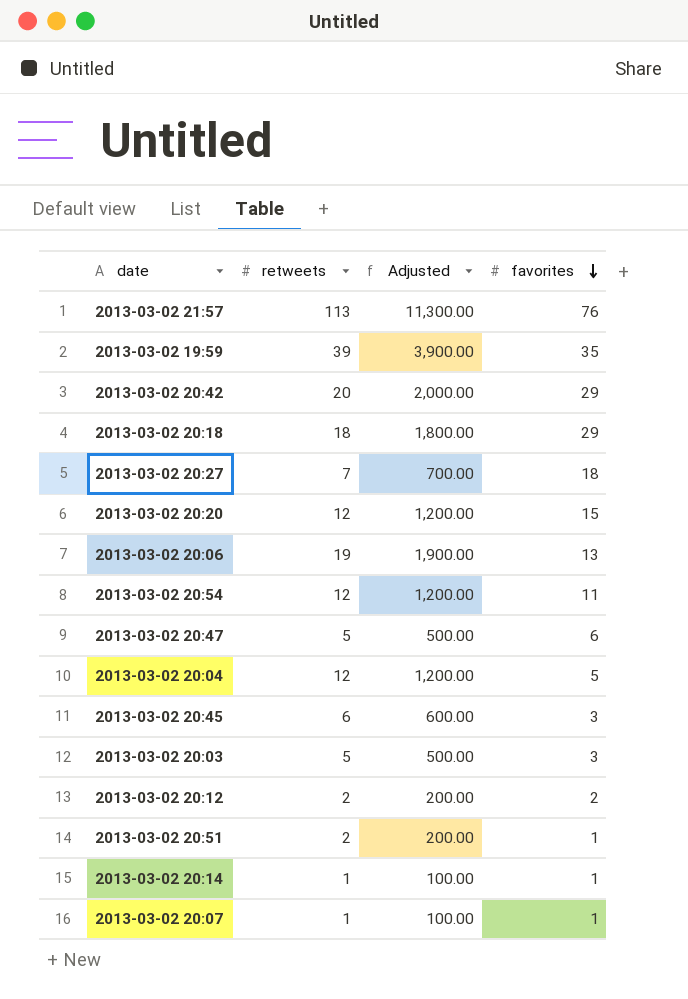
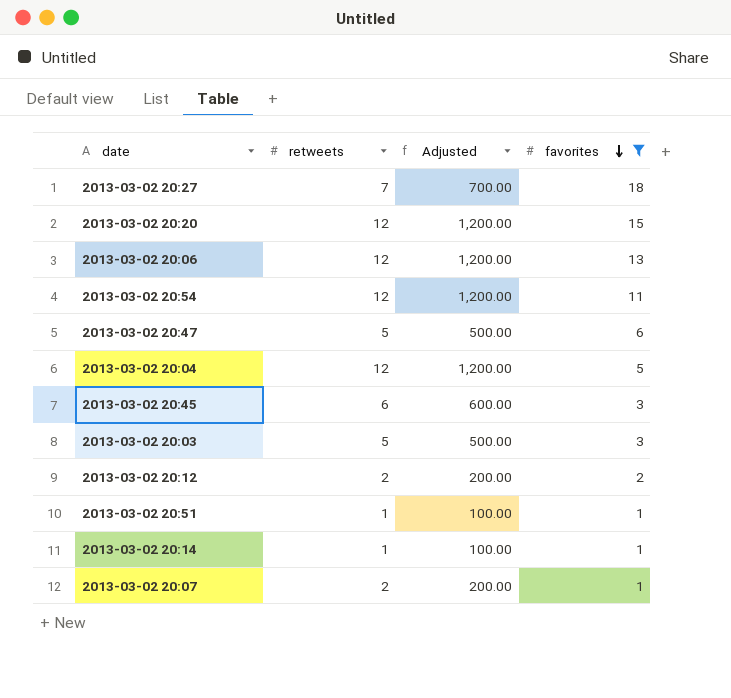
filter: none -> favorites <= 18
2013-03-02 20:06 | retweets: 19 -> 12
2013-03-02 20:06 | Adjusted: 1,900.00 -> 1,200.00
2013-03-02 20:51 | retweets: 2 -> 1
2013-03-02 20:51 | Adjusted: 200.00 -> 100.00
2013-03-02 20:07 | retweets: 1 -> 2
2013-03-02 20:07 | Adjusted: 100.00 -> 200.00

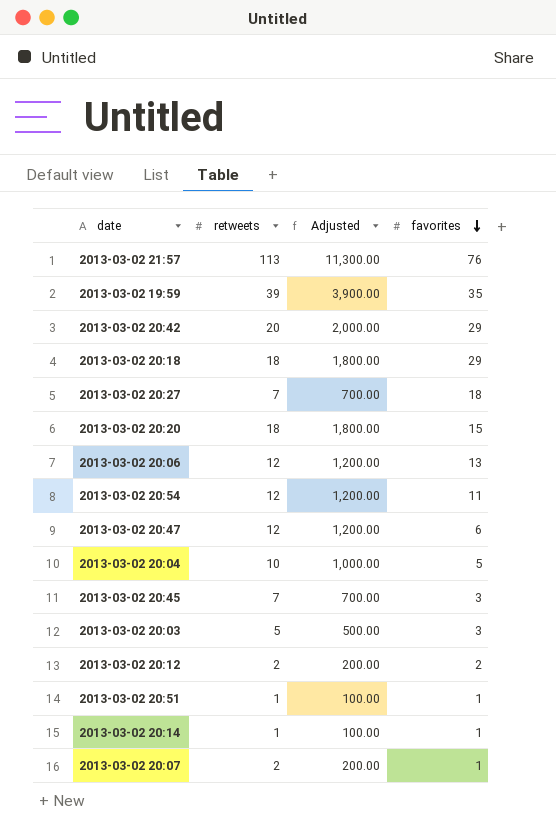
filter: favorites <= 18 -> none
2013-03-02 20:20 | retweets: 12 -> 18
2013-03-02 20:20 | Adjusted: 1,200.00 -> 1,800.00
2013-03-02 20:47 | retweets: 5 -> 12
2013-03-02 20:47 | Adjusted: 500.00 -> 1,200.00
2013-03-02 20:04 | retweets: 12 -> 10
2013-03-02 20:04 | Adjusted: 1,200.00 -> 1,000.00
2013-03-02 20:45 | retweets: 6 -> 7
2013-03-02 20:45 | Adjusted: 600.00 -> 700.00

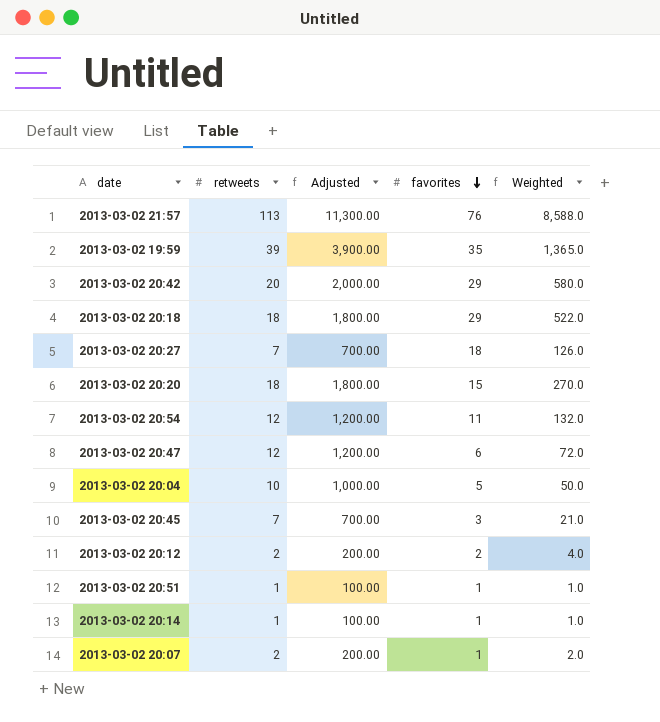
column Weighted | formula: none -> [retweets] * [favorites]
row 2013-03-02 20:06: 12 | 1,200.00 | 13 -> none
row 2013-03-02 20:03: 5 | 500.00 | 3 -> none

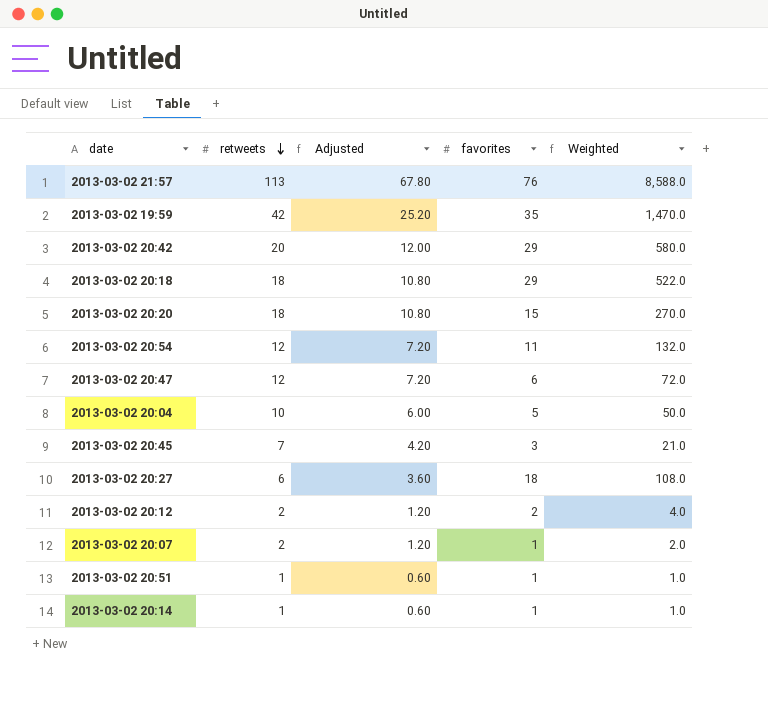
row order: favorites descending -> retweets descending
column Adjusted | formula: [retweets] * 100 -> [retweets] * 0.6
2013-03-02 19:59 | retweets: 39 -> 42
2013-03-02 19:59 | Weighted: 1,365.0 -> 1,470.0
2013-03-02 20:27 | retweets: 7 -> 6
2013-03-02 20:27 | Weighted: 126.0 -> 108.0

